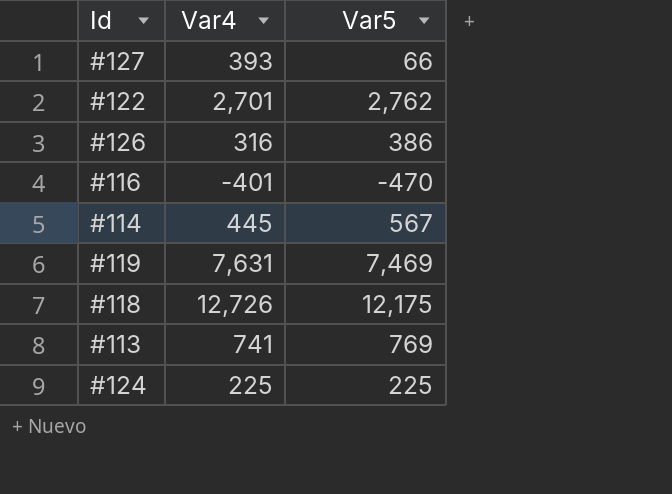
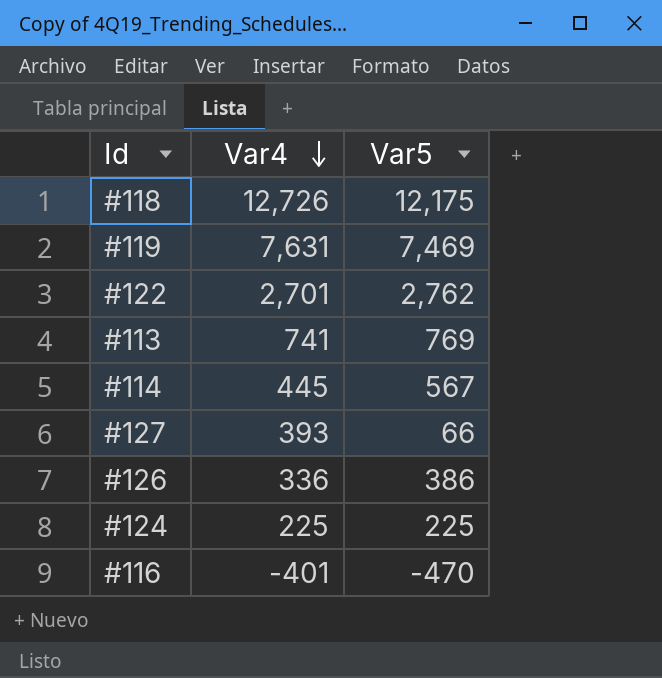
row order: none -> Var4 descending
#126 | Var4: 316 -> 336

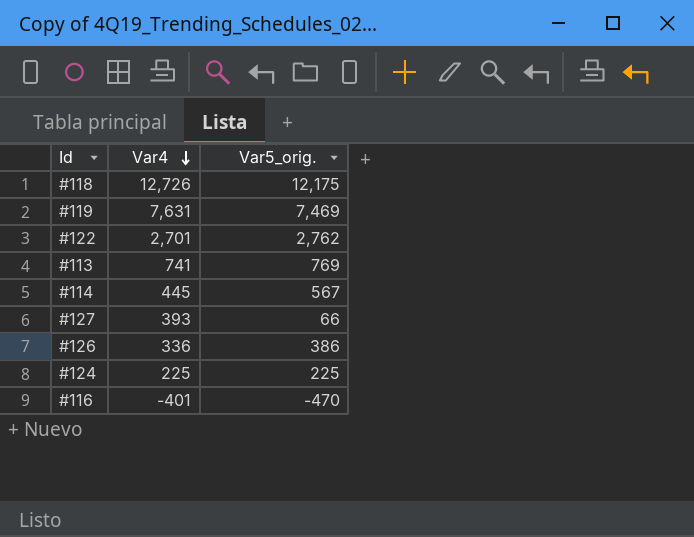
column name: Var5 -> Var5_orig.

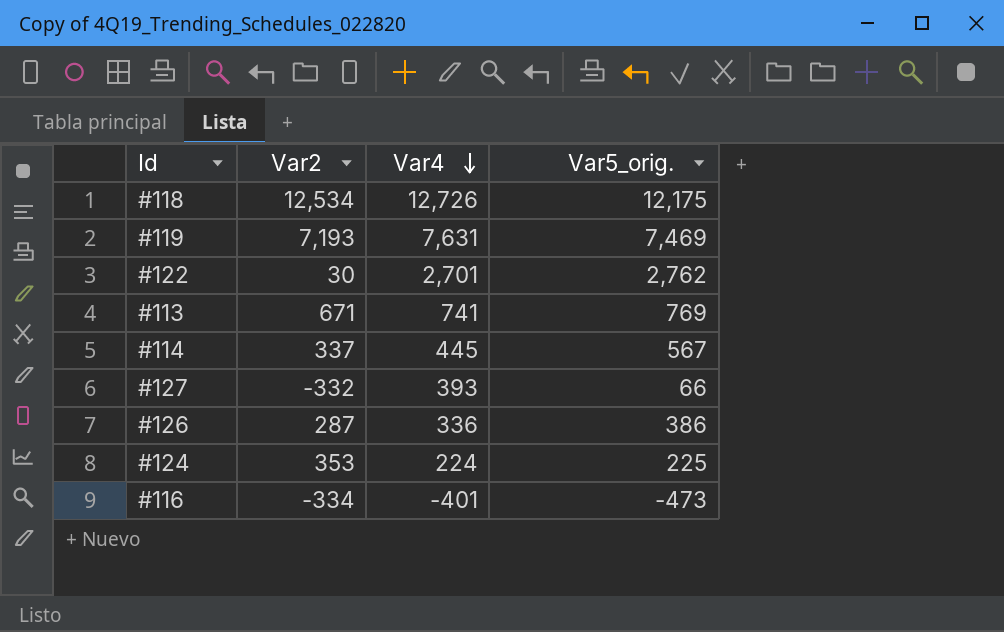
column Var2 | position: none -> 2
#124 | Var4: 225 -> 224
#116 | Var5_orig.: -470 -> -473

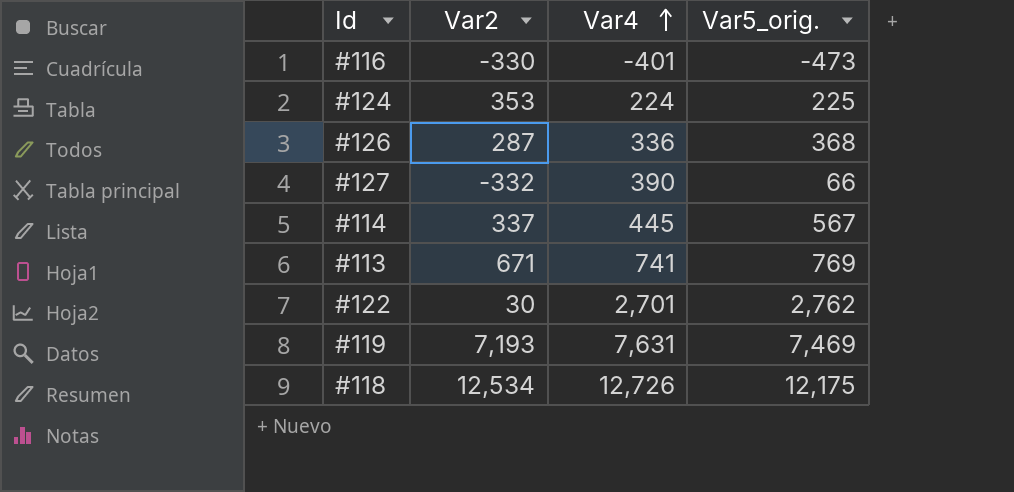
row order: Var4 descending -> Var4 ascending
#116 | Var2: -334 -> -330
#126 | Var5_orig.: 386 -> 368
#127 | Var4: 393 -> 390

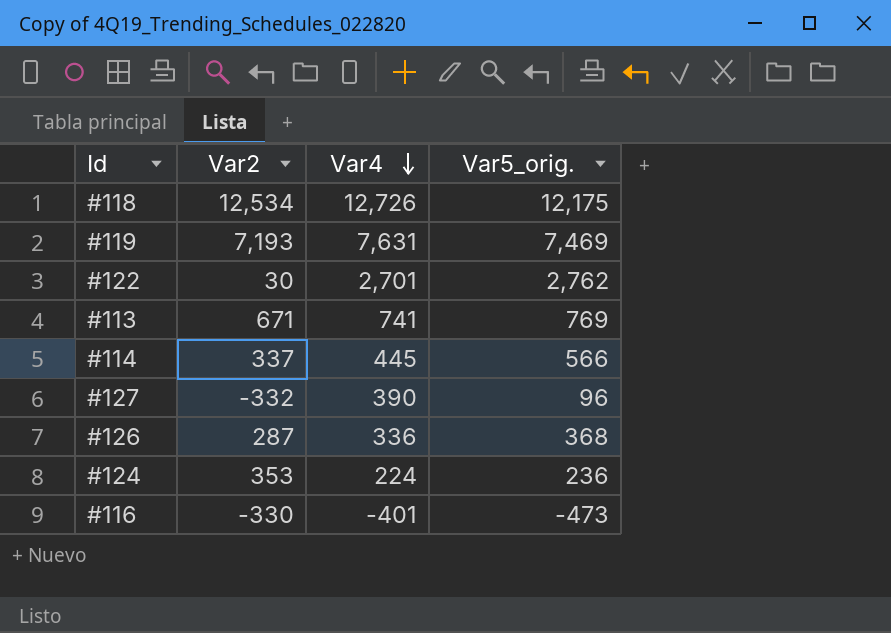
row order: Var4 ascending -> Var4 descending
#114 | Var5_orig.: 567 -> 566
#127 | Var5_orig.: 66 -> 96
#124 | Var5_orig.: 225 -> 236

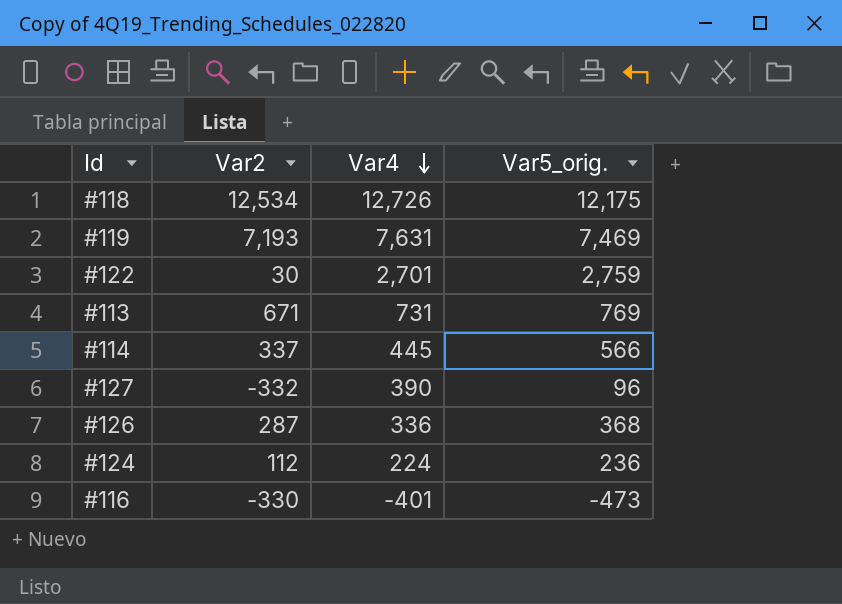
#122 | Var5_orig.: 2,762 -> 2,759
#113 | Var4: 741 -> 731
#124 | Var2: 353 -> 112

